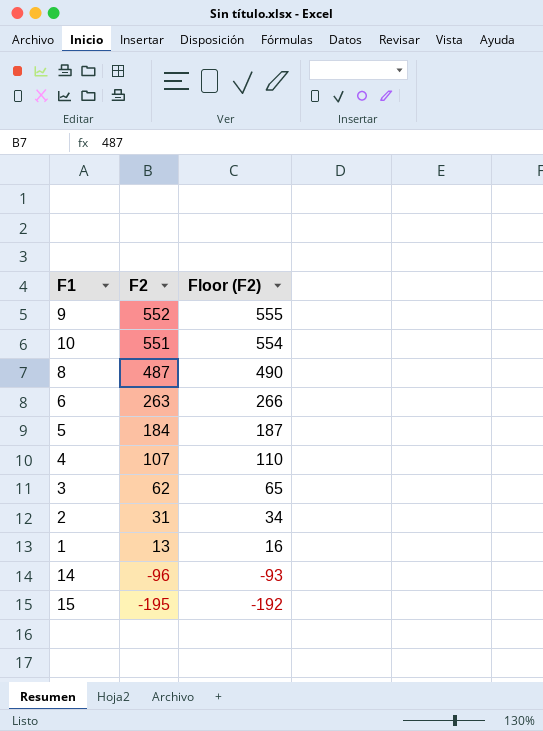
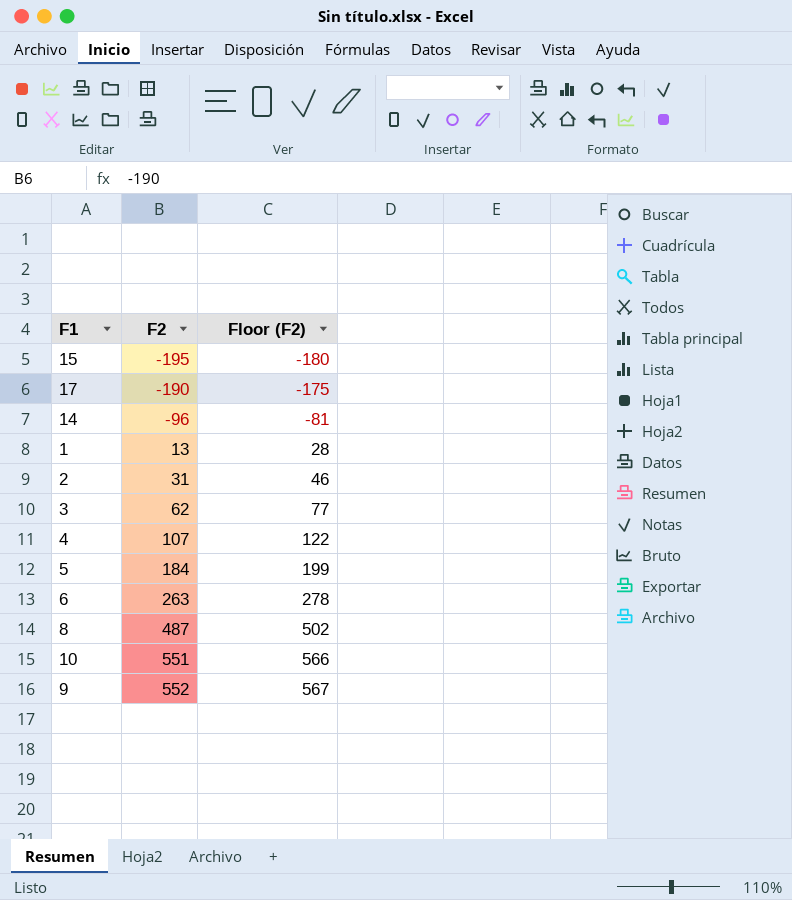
row order: F2 descending -> F2 ascending
column Floor (F2) | formula: [F2] + 3 -> [F2] + 15
row 17: none -> -190 | -175

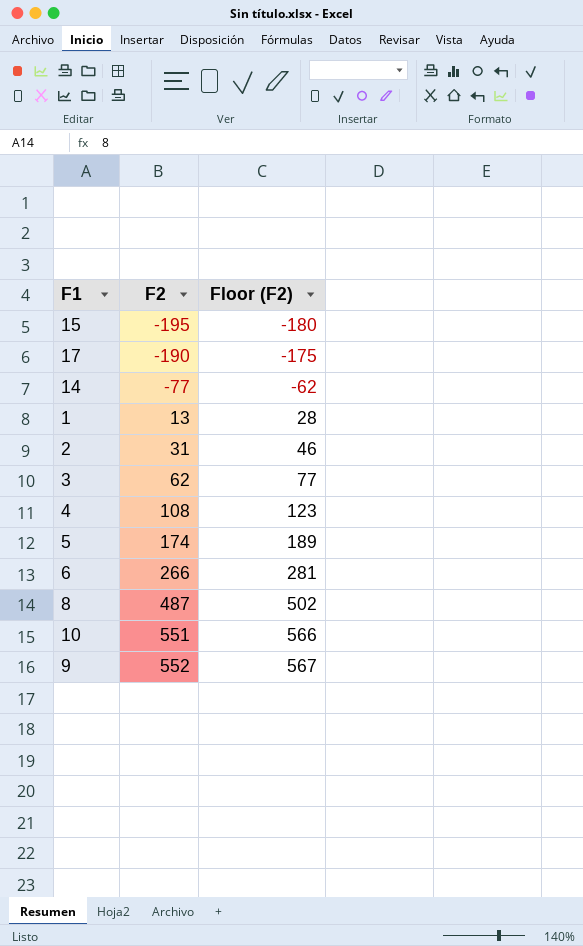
14 | F2: -96 -> -77
14 | Floor (F2): -81 -> -62
4 | F2: 107 -> 108
4 | Floor (F2): 122 -> 123
5 | F2: 184 -> 174
5 | Floor (F2): 199 -> 189
6 | F2: 263 -> 266
6 | Floor (F2): 278 -> 281

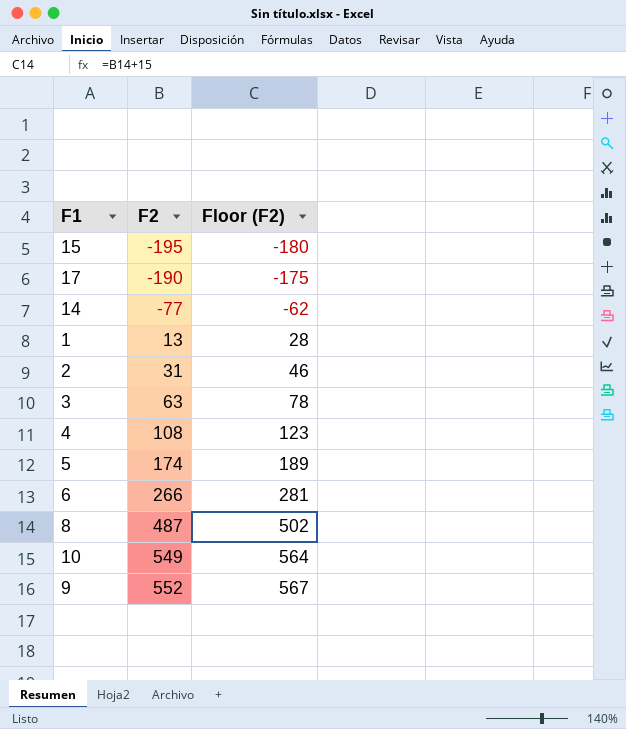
3 | F2: 62 -> 63
3 | Floor (F2): 77 -> 78
10 | F2: 551 -> 549
10 | Floor (F2): 566 -> 564

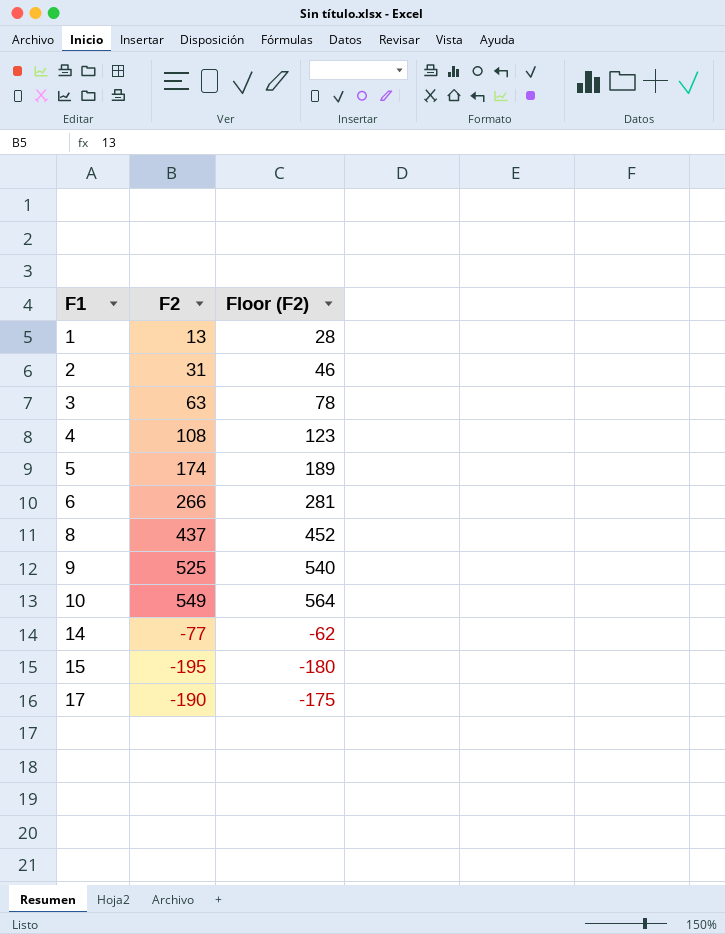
row order: F2 ascending -> F1 ascending
8 | F2: 487 -> 437
8 | Floor (F2): 502 -> 452
9 | F2: 552 -> 525
9 | Floor (F2): 567 -> 540

